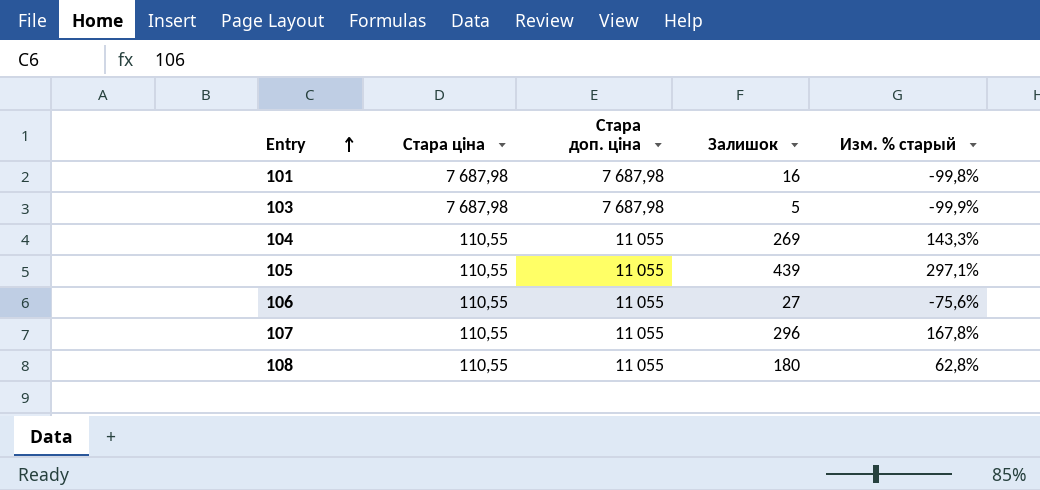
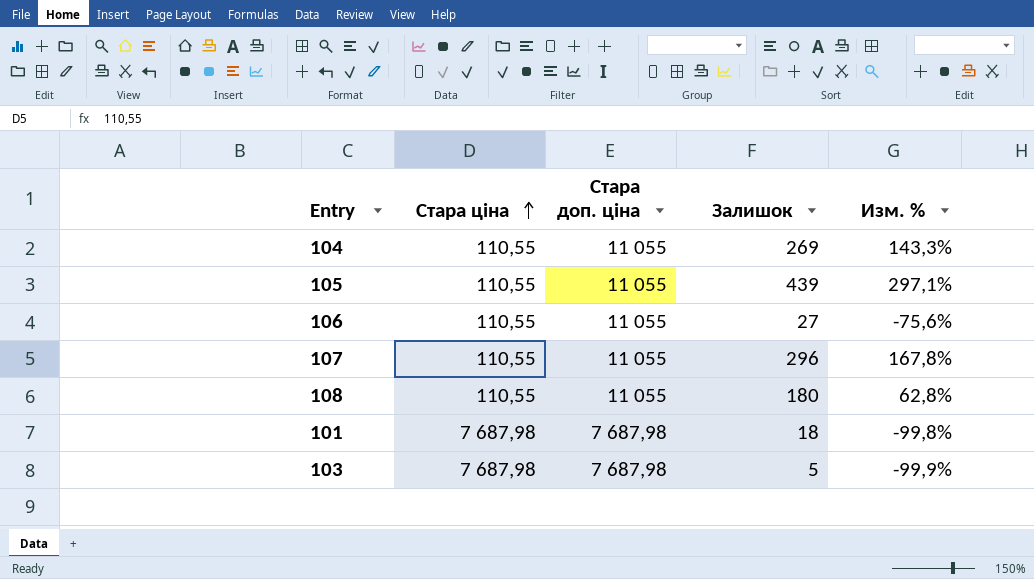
row order: Entry ascending -> Стара ціна ascending
column name: Изм. % старый -> Изм. %
101 | Залишок: 16 -> 18

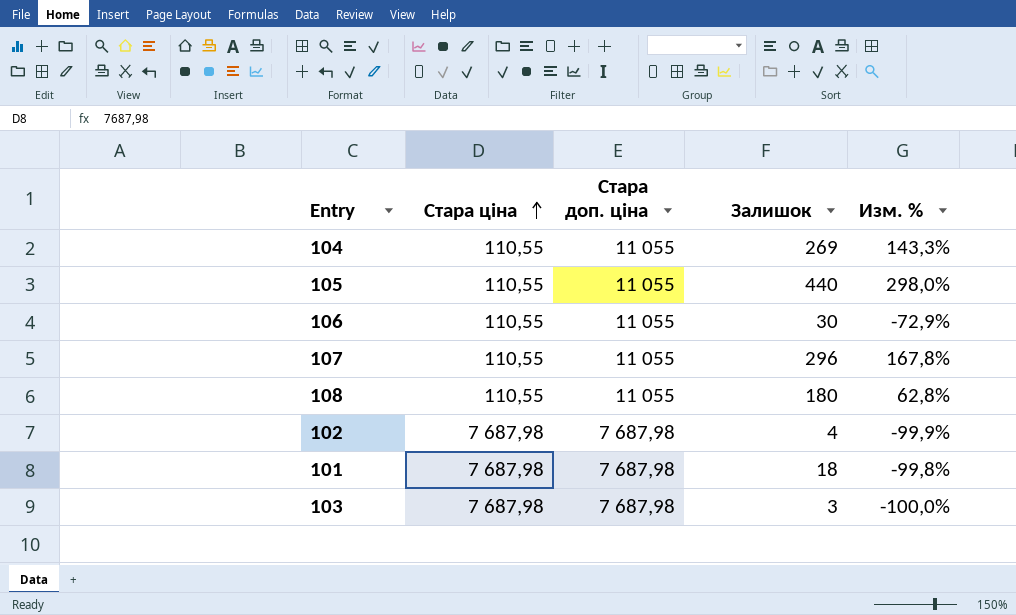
105 | Залишок: 439 -> 440
105 | Изм. %: 297,1% -> 298,0%
106 | Залишок: 27 -> 30
106 | Изм. %: -75,6% -> -72,9%
row 102: none -> 7 687,98 | 7 687,98 | 4 | -99,9%
103 | Залишок: 5 -> 3
103 | Изм. %: -99,9% -> -100,0%

